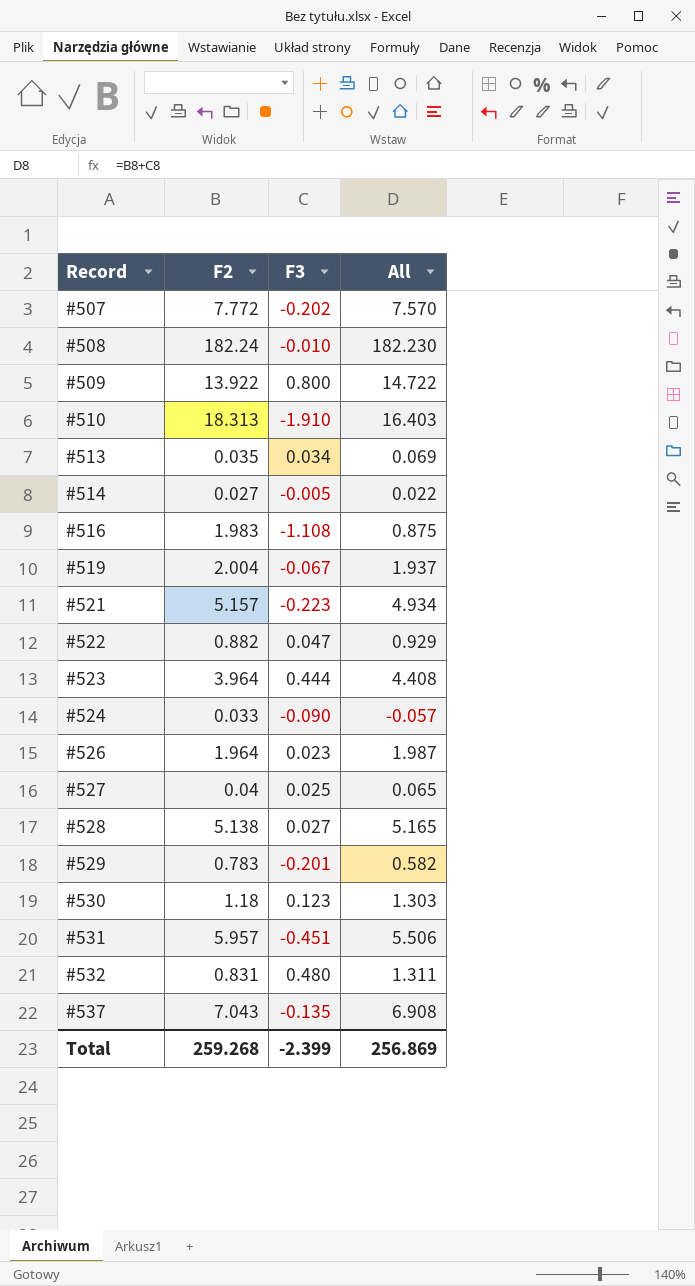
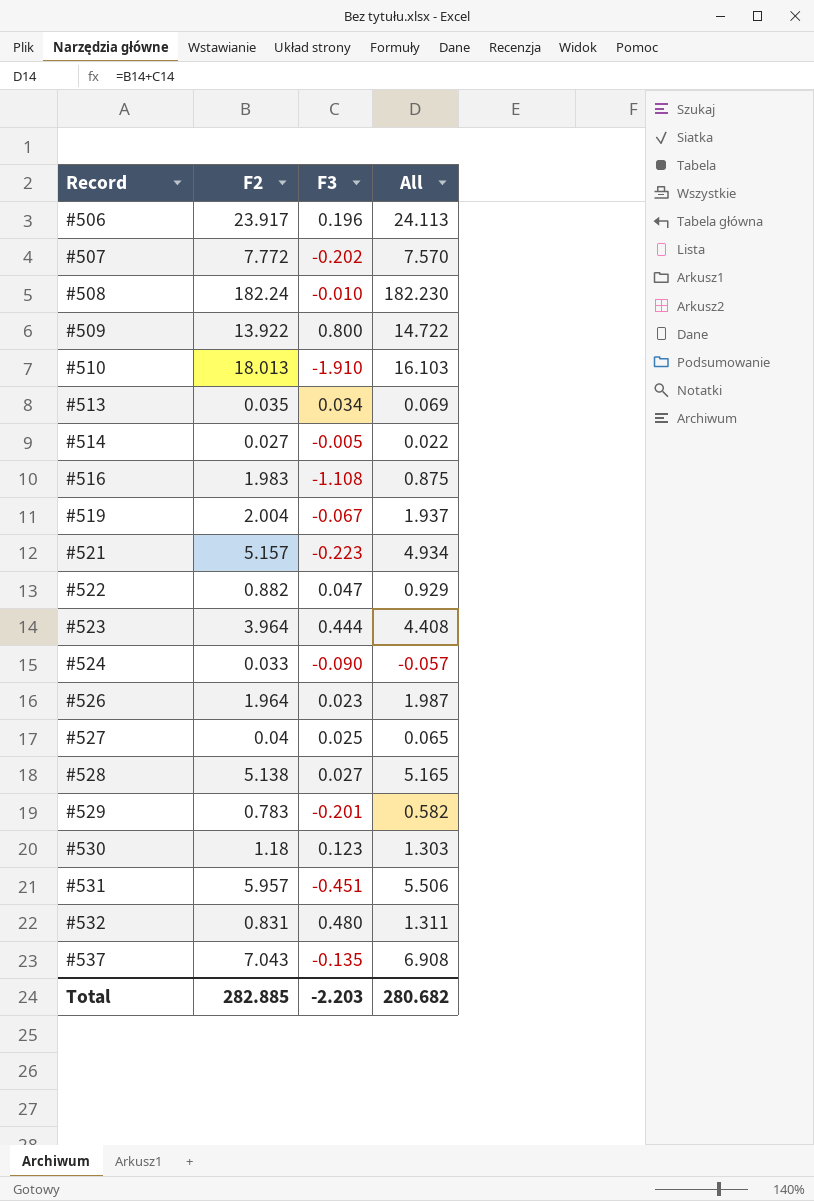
row #506: none -> 23.917 | 0.196 | 24.113
#510 | F2: 18.313 -> 18.013
#510 | All: 16.403 -> 16.103
Total | F2: 259.268 -> 282.885
Total | F3: -2.399 -> -2.203
Total | All: 256.869 -> 280.682

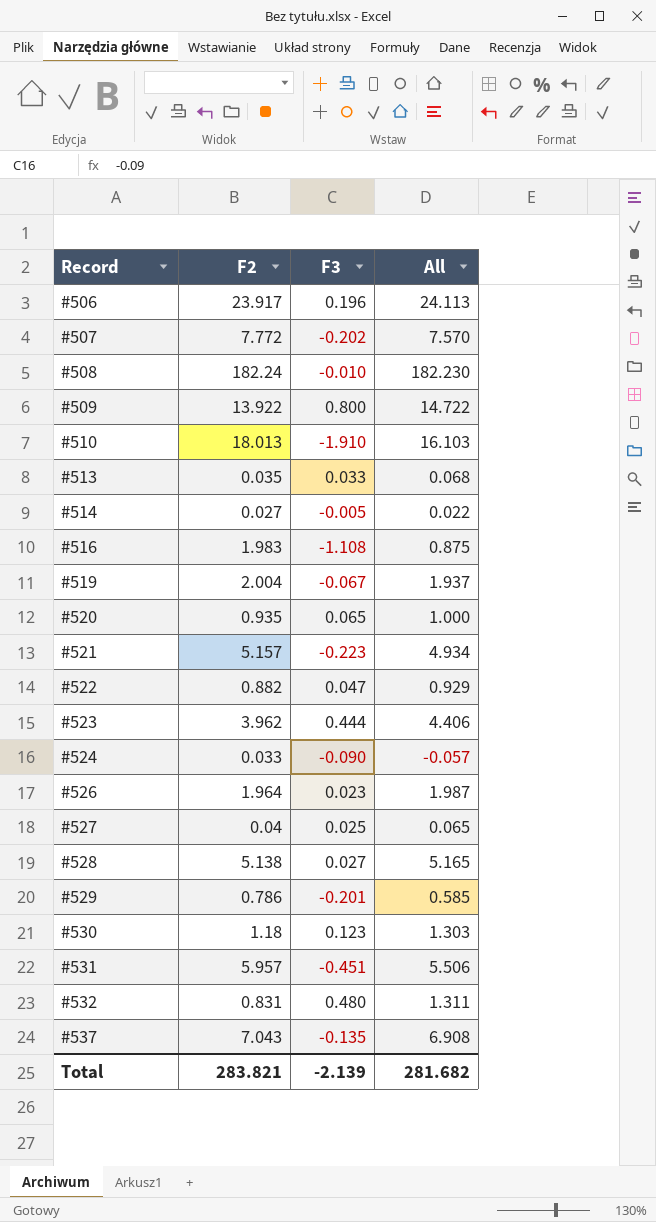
#513 | F3: 0.034 -> 0.033
#513 | All: 0.069 -> 0.068
row #520: none -> 0.935 | 0.065 | 1.000
#523 | F2: 3.964 -> 3.962
#523 | All: 4.408 -> 4.406
#529 | F2: 0.783 -> 0.786
#529 | All: 0.582 -> 0.585
Total | F2: 282.885 -> 283.821
Total | F3: -2.203 -> -2.139
Total | All: 280.682 -> 281.682

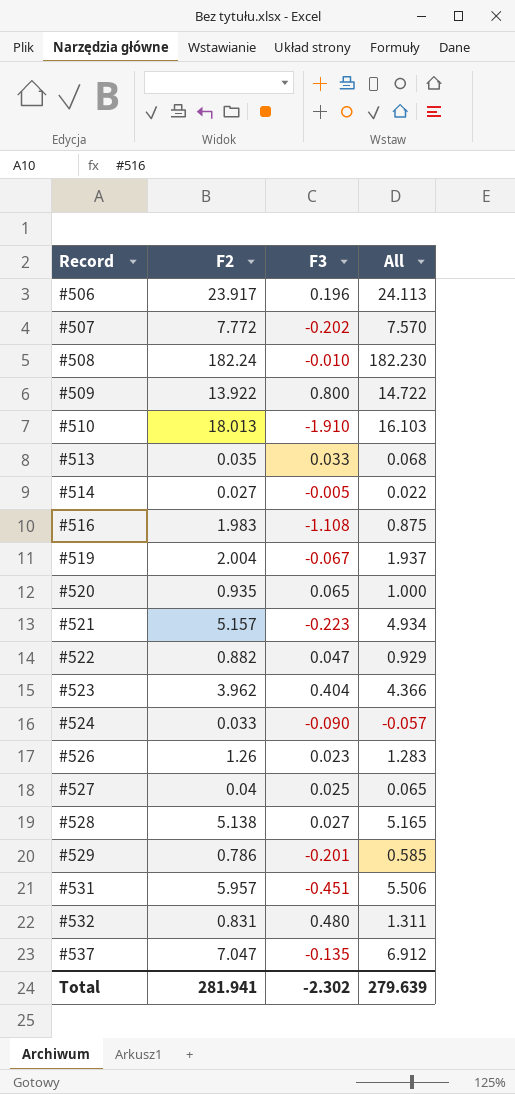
row #530: 1.18 | 0.123 | 1.303 -> none
#523 | F3: 0.444 -> 0.404
#523 | All: 4.406 -> 4.366
#526 | F2: 1.964 -> 1.26
#526 | All: 1.987 -> 1.283
#537 | F2: 7.043 -> 7.047
#537 | All: 6.908 -> 6.912
Total | F2: 283.821 -> 281.941
Total | F3: -2.139 -> -2.302
Total | All: 281.682 -> 279.639

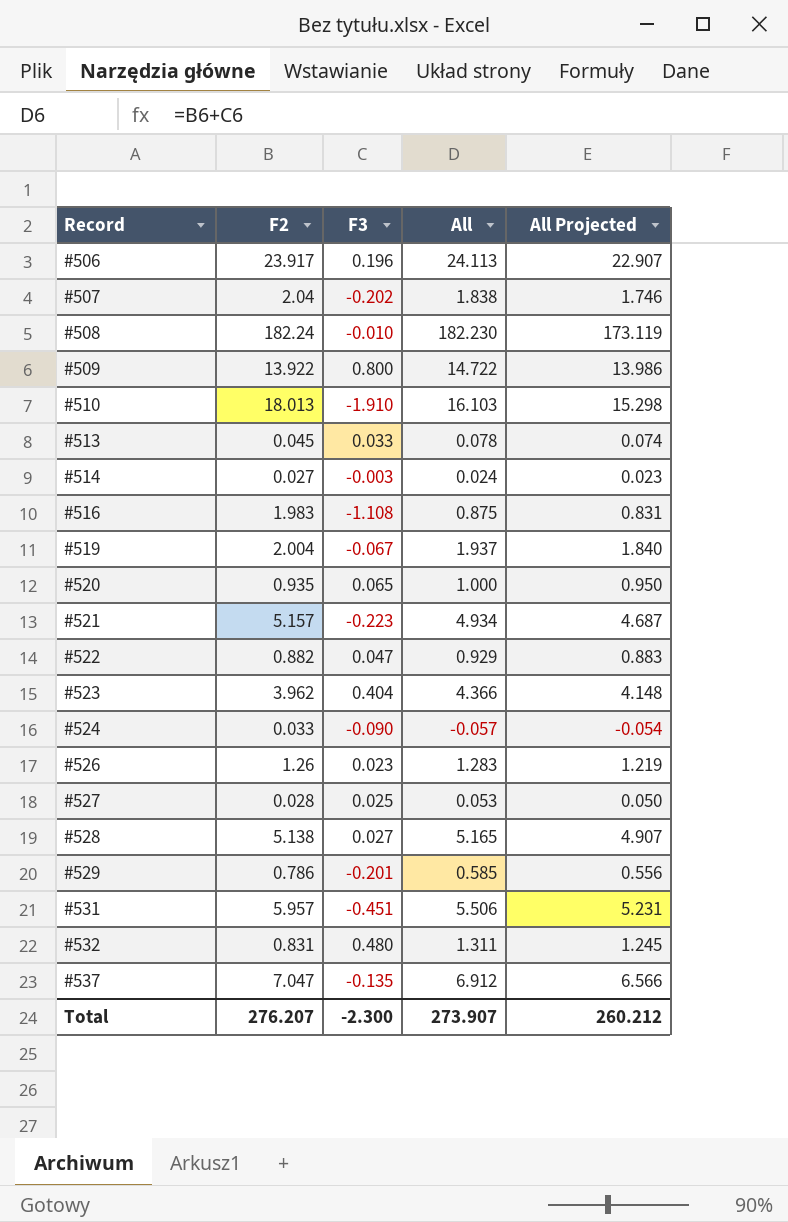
column All Projected | formula: none -> [All] * 0.95
#507 | F2: 7.772 -> 2.04
#507 | All: 7.570 -> 1.838
#513 | F2: 0.035 -> 0.045
#513 | All: 0.068 -> 0.078
#514 | F3: -0.005 -> -0.003
#514 | All: 0.022 -> 0.024
#527 | F2: 0.04 -> 0.028
#527 | All: 0.065 -> 0.053
Total | F2: 281.941 -> 276.207
Total | F3: -2.302 -> -2.300
Total | All: 279.639 -> 273.907

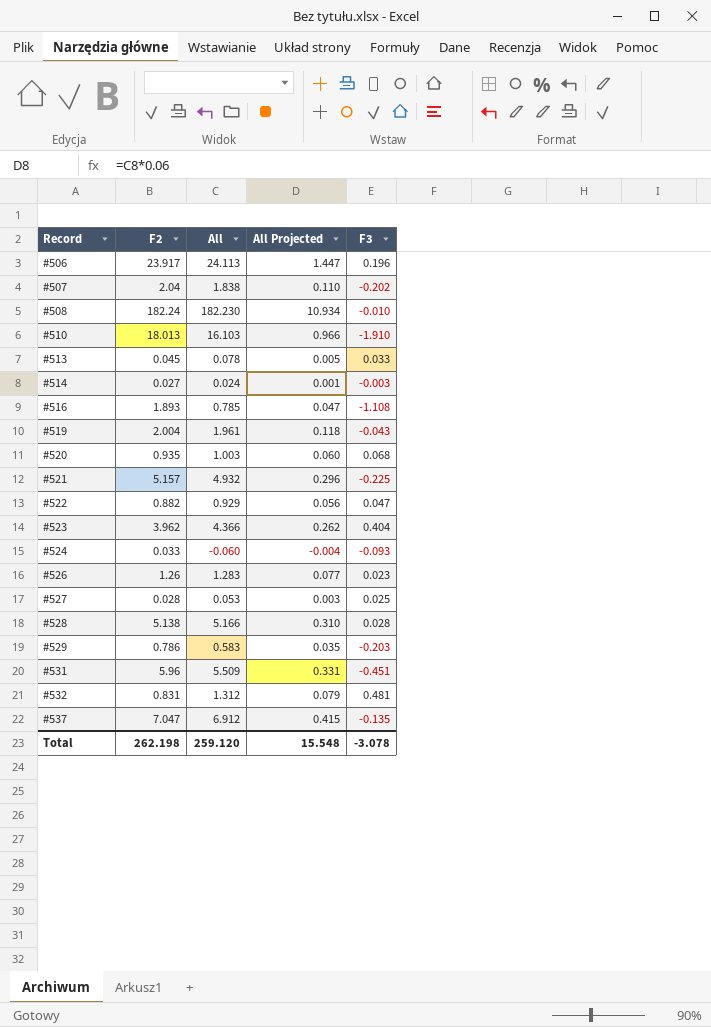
column All Projected | formula: [All] * 0.95 -> [All] * 0.06
column F3 | position: 3 -> 5
row #509: 13.922 | 0.800 | 14.722 | 13.986 -> none
#516 | F2: 1.983 -> 1.893
#516 | All: 0.875 -> 0.785
#519 | All: 1.937 -> 1.961
#519 | F3: -0.067 -> -0.043
#520 | All: 1.000 -> 1.003
#520 | F3: 0.065 -> 0.068
#521 | All: 4.934 -> 4.932
#521 | F3: -0.223 -> -0.225
#524 | All: -0.057 -> -0.060
#524 | F3: -0.090 -> -0.093
#528 | All: 5.165 -> 5.166
#528 | F3: 0.027 -> 0.028
#529 | All: 0.585 -> 0.583
#529 | F3: -0.201 -> -0.203
#531 | F2: 5.957 -> 5.96
#531 | All: 5.506 -> 5.509
#532 | All: 1.311 -> 1.312
#532 | F3: 0.480 -> 0.481
Total | F2: 276.207 -> 262.198
Total | All: 273.907 -> 259.120
Total | All Projected: 260.212 -> 15.548
Total | F3: -2.300 -> -3.078

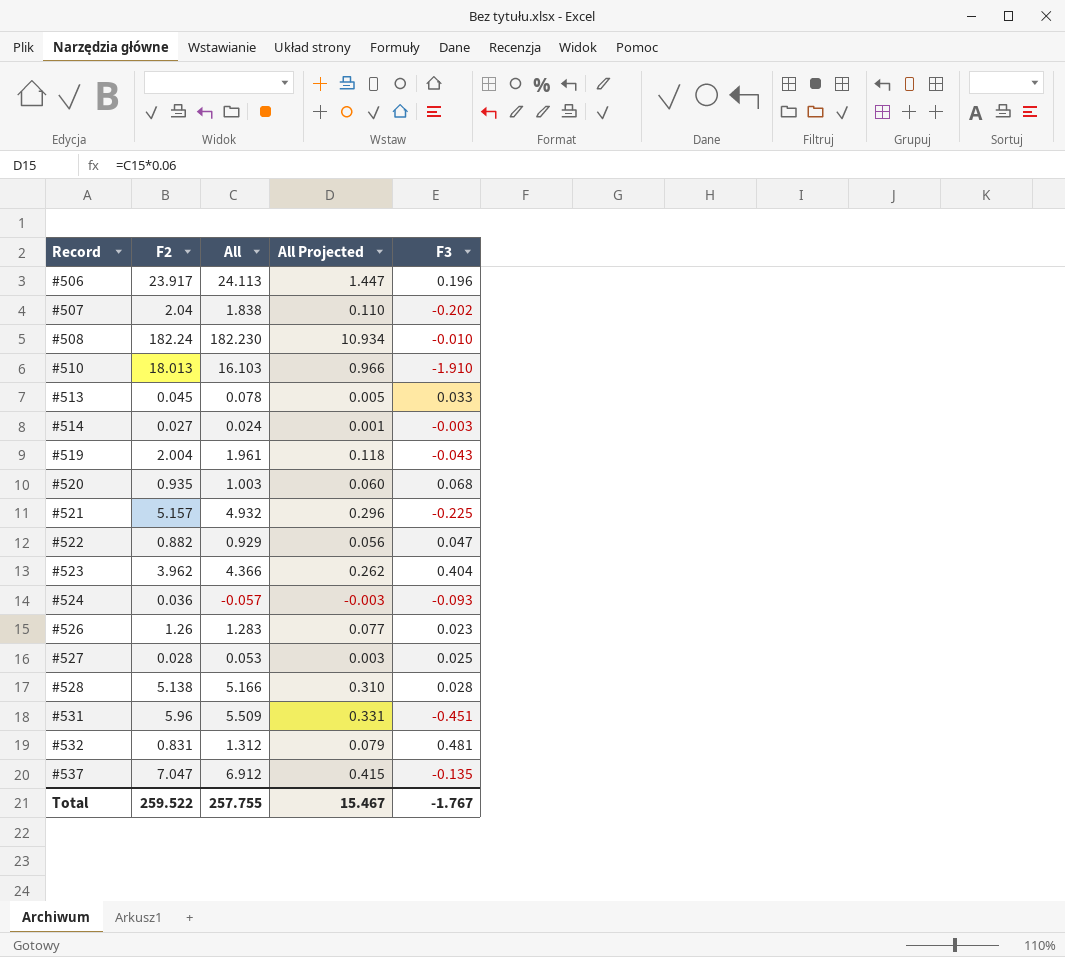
row #516: 1.893 | 0.785 | 0.047 | -1.108 -> none
row #529: 0.786 | 0.583 | 0.035 | -0.203 -> none
#524 | F2: 0.033 -> 0.036
#524 | All: -0.060 -> -0.057
#524 | All Projected: -0.004 -> -0.003
Total | F2: 262.198 -> 259.522
Total | All: 259.120 -> 257.755
Total | All Projected: 15.548 -> 15.467
Total | F3: -3.078 -> -1.767

